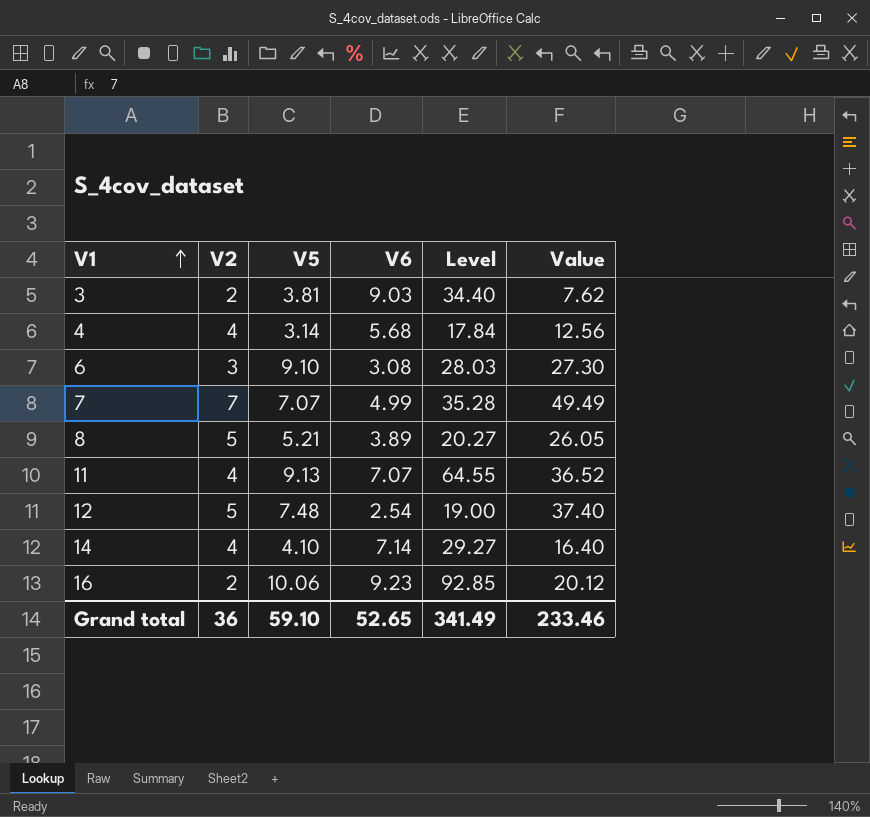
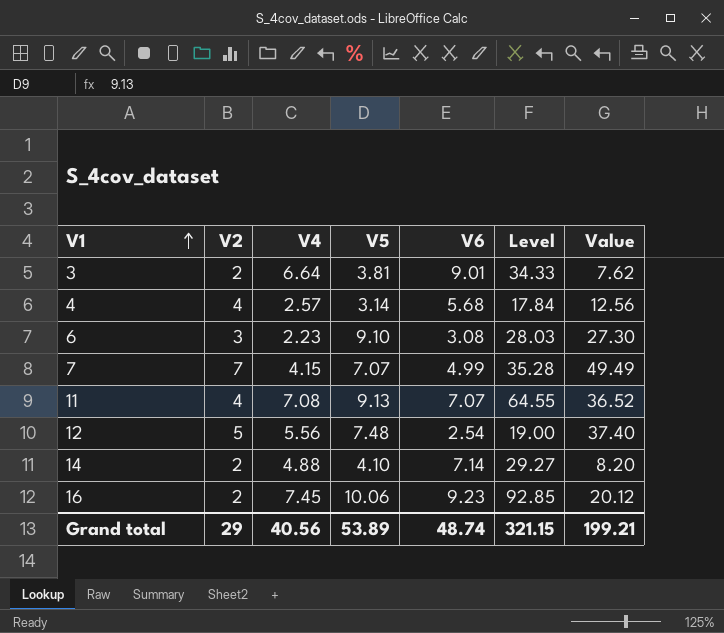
column V4 | position: none -> 3
row 8: 5 | 5.21 | 3.89 | 20.27 | 26.05 -> none
3 | V6: 9.03 -> 9.01
3 | Level: 34.40 -> 34.33
14 | V2: 4 -> 2
14 | Value: 16.40 -> 8.20
Grand total | V2: 36 -> 29
Grand total | V5: 59.10 -> 53.89
Grand total | V6: 52.65 -> 48.74
Grand total | Level: 341.49 -> 321.15
Grand total | Value: 233.46 -> 199.21

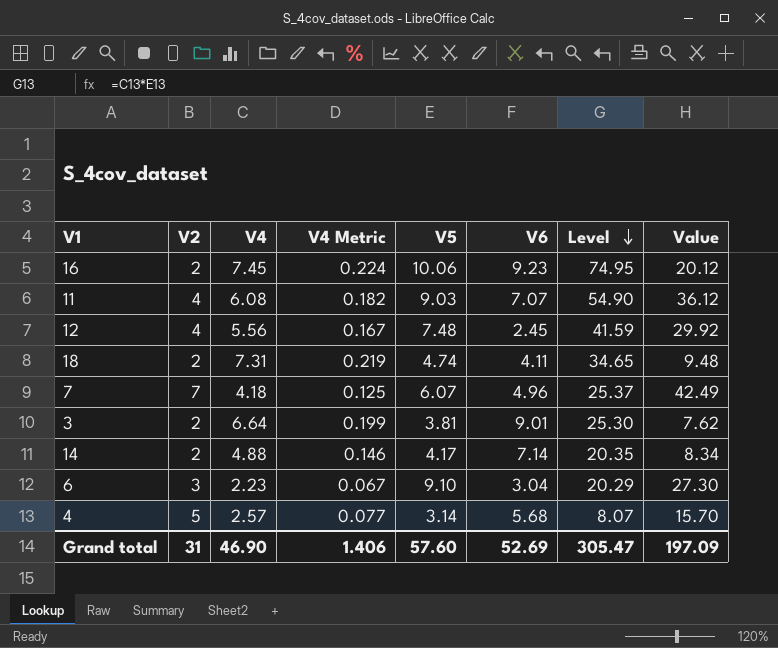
row order: V1 ascending -> Level descending
column V4 Metric | formula: none -> [V4] * 0.03
column Level | formula: [V5] * [V6] -> [V4] * [V5]
11 | V4: 7.08 -> 6.08
11 | V5: 9.13 -> 9.03
11 | Value: 36.52 -> 36.12
12 | V2: 5 -> 4
12 | V6: 2.54 -> 2.45
12 | Value: 37.40 -> 29.92
row 18: none -> 2 | 7.31 | 0.219 | 4.74 | 4.11 | 34.65 | 9.48
7 | V4: 4.15 -> 4.18
7 | V5: 7.07 -> 6.07
7 | V6: 4.99 -> 4.96
7 | Value: 49.49 -> 42.49
14 | V5: 4.10 -> 4.17
14 | Value: 8.20 -> 8.34
6 | V6: 3.08 -> 3.04
4 | V2: 4 -> 5
4 | Value: 12.56 -> 15.70
Grand total | V2: 29 -> 31
Grand total | V4: 40.56 -> 46.90
Grand total | V5: 53.89 -> 57.60
Grand total | V6: 48.74 -> 52.69
Grand total | Level: 321.15 -> 305.47
Grand total | Value: 199.21 -> 197.09

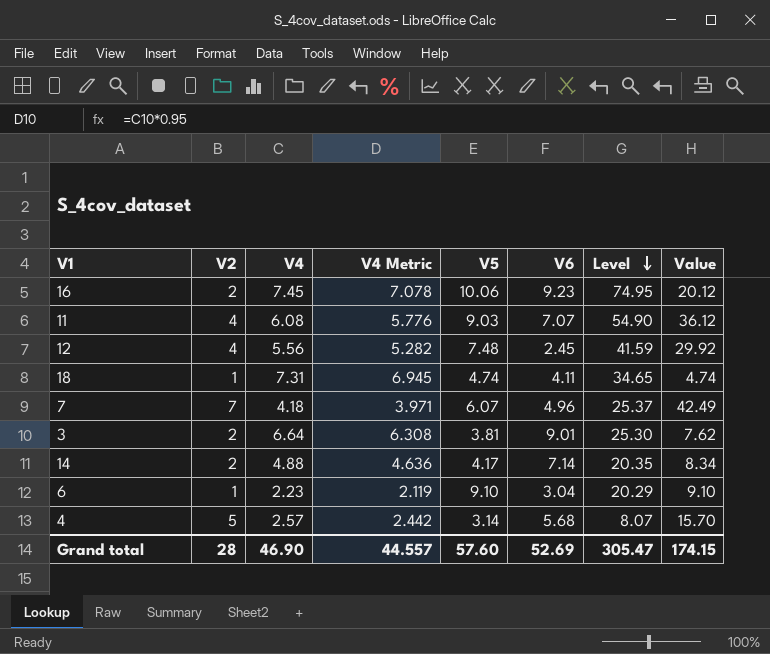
column V4 Metric | formula: [V4] * 0.03 -> [V4] * 0.95
18 | V2: 2 -> 1
18 | Value: 9.48 -> 4.74
6 | V2: 3 -> 1
6 | Value: 27.30 -> 9.10
Grand total | V2: 31 -> 28
Grand total | V4 Metric: 1.406 -> 44.557
Grand total | Value: 197.09 -> 174.15

